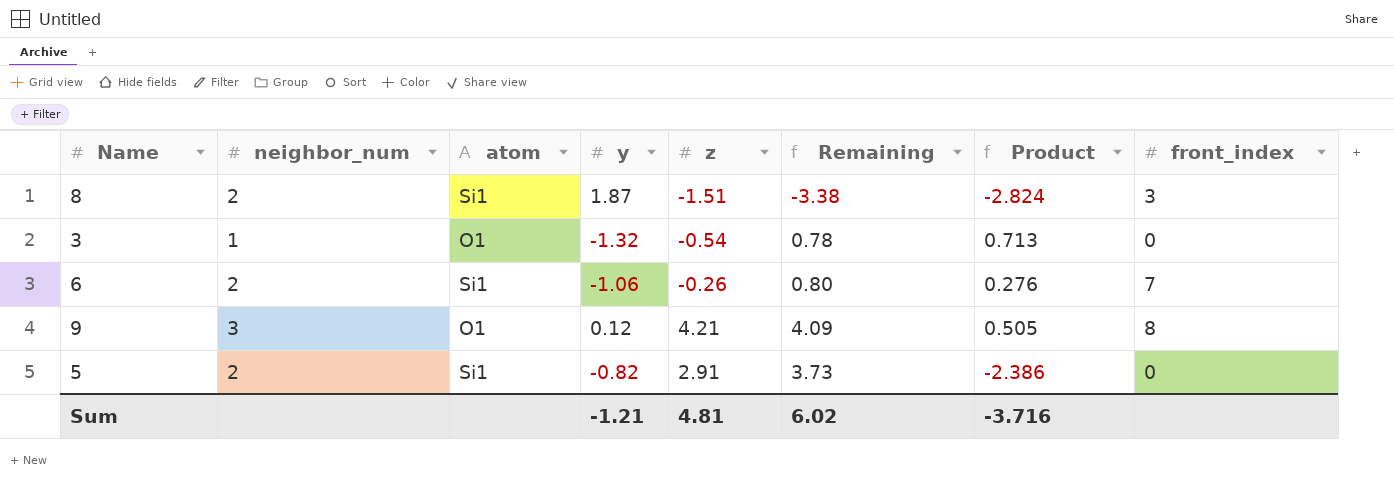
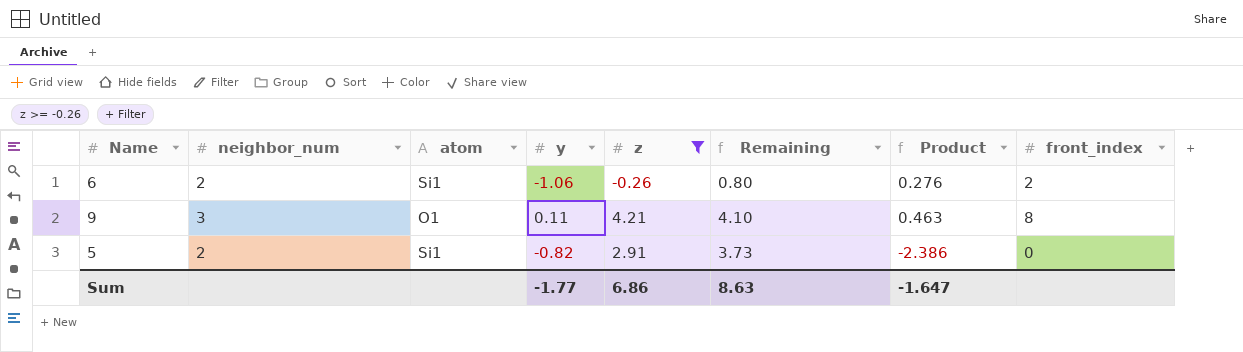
filter: none -> z >= -0.26
6 | front_index: 7 -> 2
9 | y: 0.12 -> 0.11
9 | Remaining: 4.09 -> 4.10
9 | Product: 0.505 -> 0.463
Sum | y: -1.21 -> -1.77
Sum | z: 4.81 -> 6.86
Sum | Remaining: 6.02 -> 8.63
Sum | Product: -3.716 -> -1.647

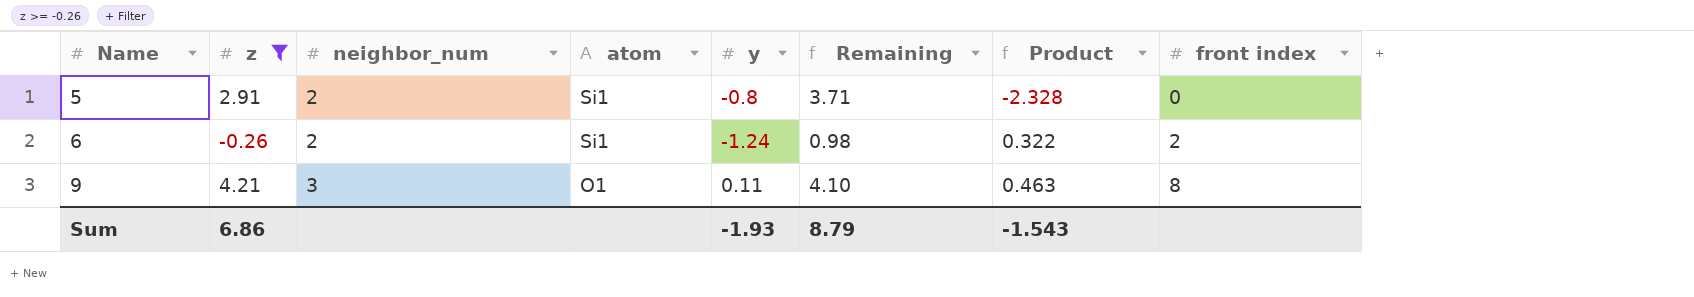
row order: none -> Name ascending
column z | position: 5 -> 2
column name: front_index -> front index
5 | y: -0.82 -> -0.8
5 | Remaining: 3.73 -> 3.71
5 | Product: -2.386 -> -2.328
6 | y: -1.06 -> -1.24
6 | Remaining: 0.80 -> 0.98
6 | Product: 0.276 -> 0.322
Sum | y: -1.77 -> -1.93
Sum | Remaining: 8.63 -> 8.79
Sum | Product: -1.647 -> -1.543

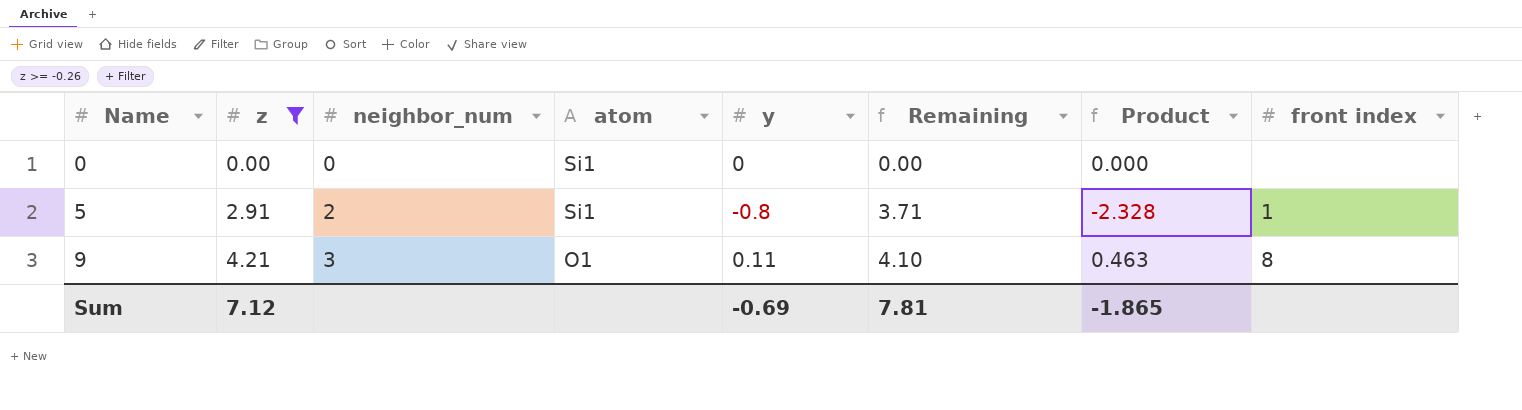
row 6: -0.26 | 2 | Si1 | -1.24 | 0.98 | 0.322 | 2 -> none
row 0: none -> 0.00 | 0 | Si1 | 0 | 0.00 | 0.000 | none
5 | front index: 0 -> 1
Sum | z: 6.86 -> 7.12
Sum | y: -1.93 -> -0.69
Sum | Remaining: 8.79 -> 7.81
Sum | Product: -1.543 -> -1.865

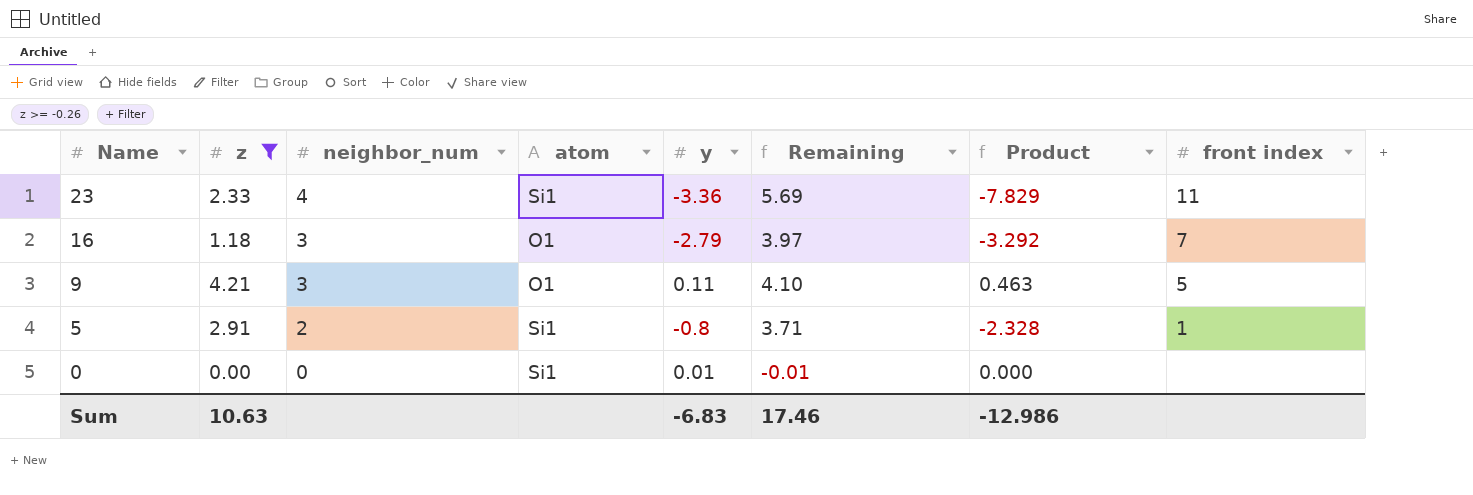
row order: Name ascending -> Name descending
row 23: none -> 2.33 | 4 | Si1 | -3.36 | 5.69 | -7.829 | 11
row 16: none -> 1.18 | 3 | O1 | -2.79 | 3.97 | -3.292 | 7
9 | front index: 8 -> 5
0 | y: 0 -> 0.01
0 | Remaining: 0.00 -> -0.01
Sum | z: 7.12 -> 10.63
Sum | y: -0.69 -> -6.83
Sum | Remaining: 7.81 -> 17.46
Sum | Product: -1.865 -> -12.986

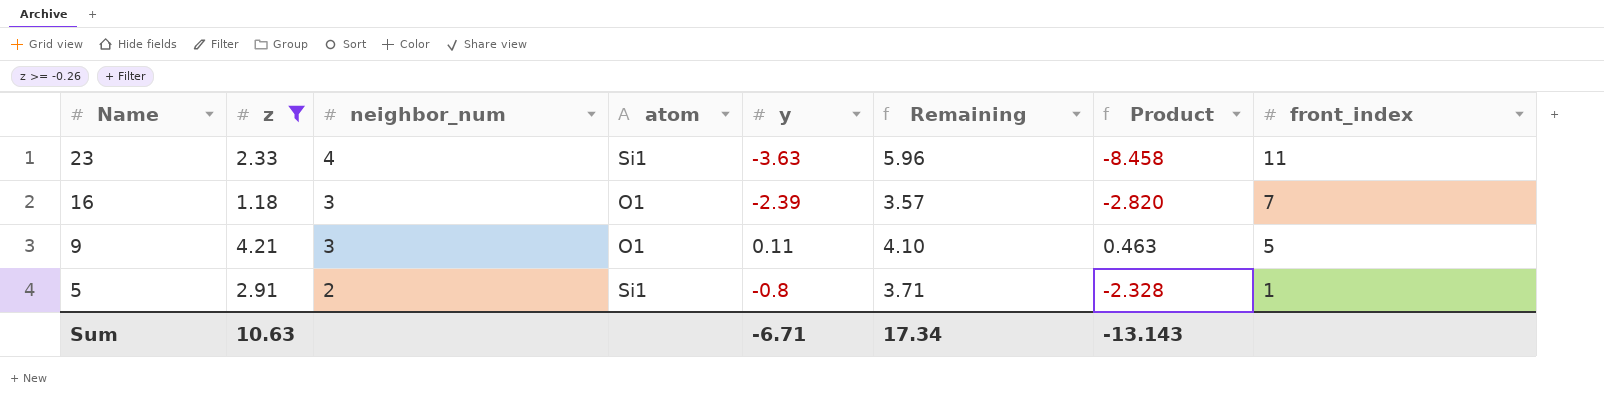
column name: front index -> front_index
row 0: 0.00 | 0 | Si1 | 0.01 | -0.01 | 0.000 | none -> none
23 | y: -3.36 -> -3.63
23 | Remaining: 5.69 -> 5.96
23 | Product: -7.829 -> -8.458
16 | y: -2.79 -> -2.39
16 | Remaining: 3.97 -> 3.57
16 | Product: -3.292 -> -2.820
Sum | y: -6.83 -> -6.71
Sum | Remaining: 17.46 -> 17.34
Sum | Product: -12.986 -> -13.143

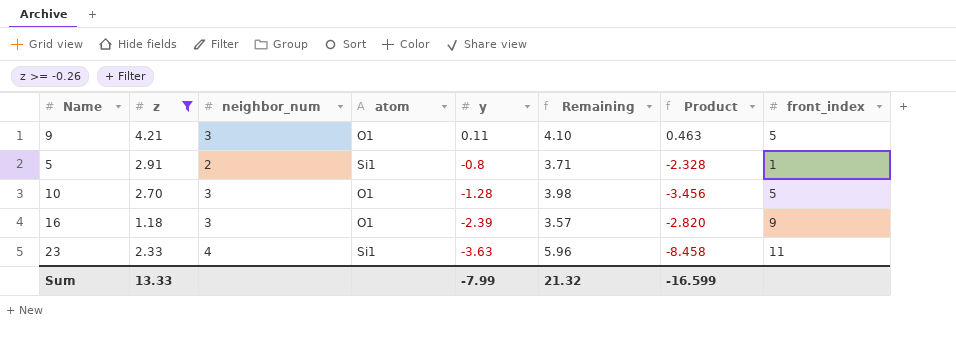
row order: Name descending -> y descending
row 10: none -> 2.70 | 3 | O1 | -1.28 | 3.98 | -3.456 | 5
16 | front_index: 7 -> 9
Sum | z: 10.63 -> 13.33
Sum | y: -6.71 -> -7.99
Sum | Remaining: 17.34 -> 21.32
Sum | Product: -13.143 -> -16.599

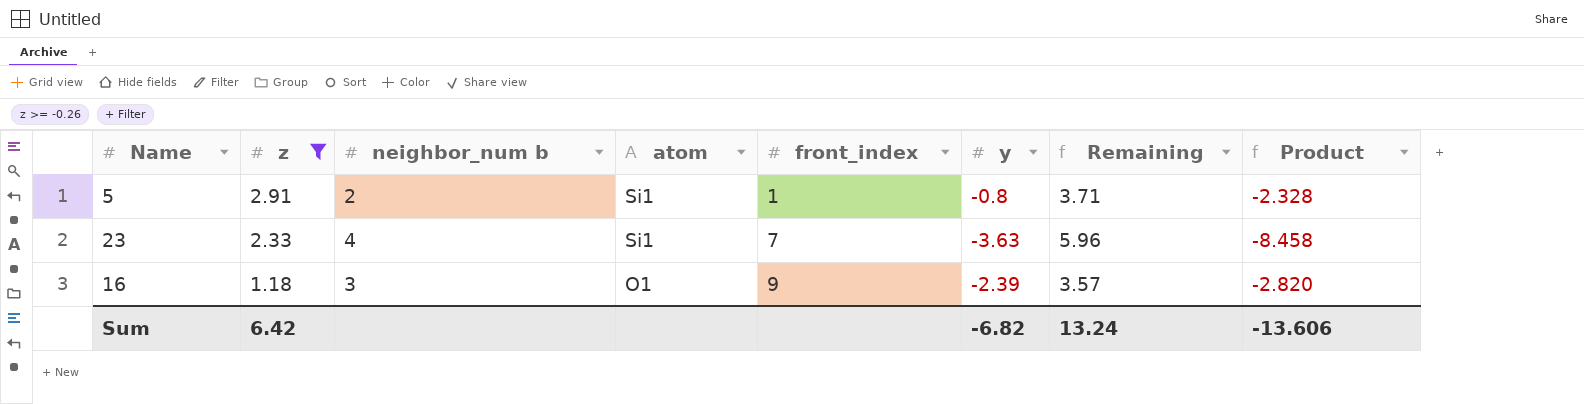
row order: y descending -> z descending
column name: neighbor_num -> neighbor_num b
column front_index | position: 8 -> 5
row 9: 4.21 | 3 | O1 | 0.11 | 4.10 | 0.463 | 5 -> none
row 10: 2.70 | 3 | O1 | -1.28 | 3.98 | -3.456 | 5 -> none
23 | front_index: 11 -> 7
Sum | z: 13.33 -> 6.42
Sum | y: -7.99 -> -6.82
Sum | Remaining: 21.32 -> 13.24
Sum | Product: -16.599 -> -13.606

